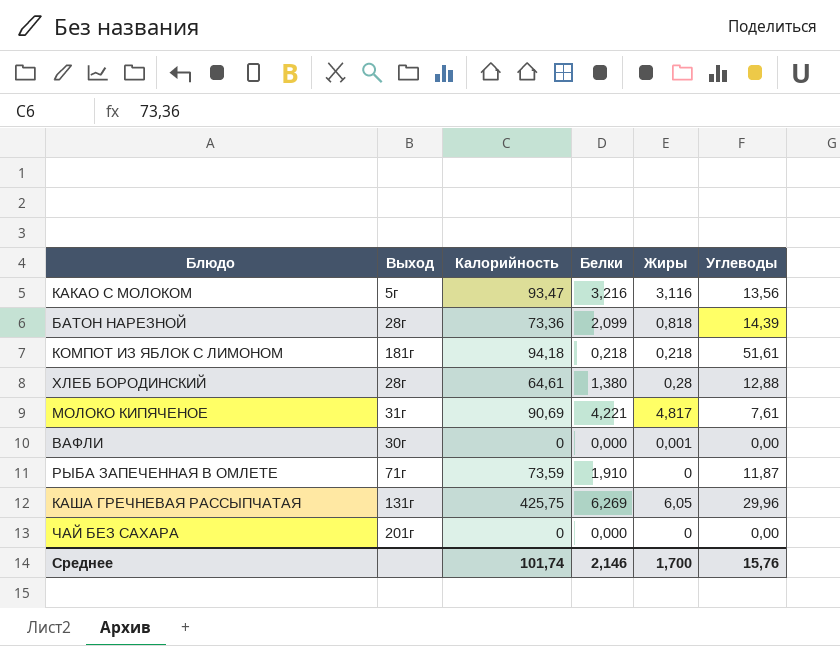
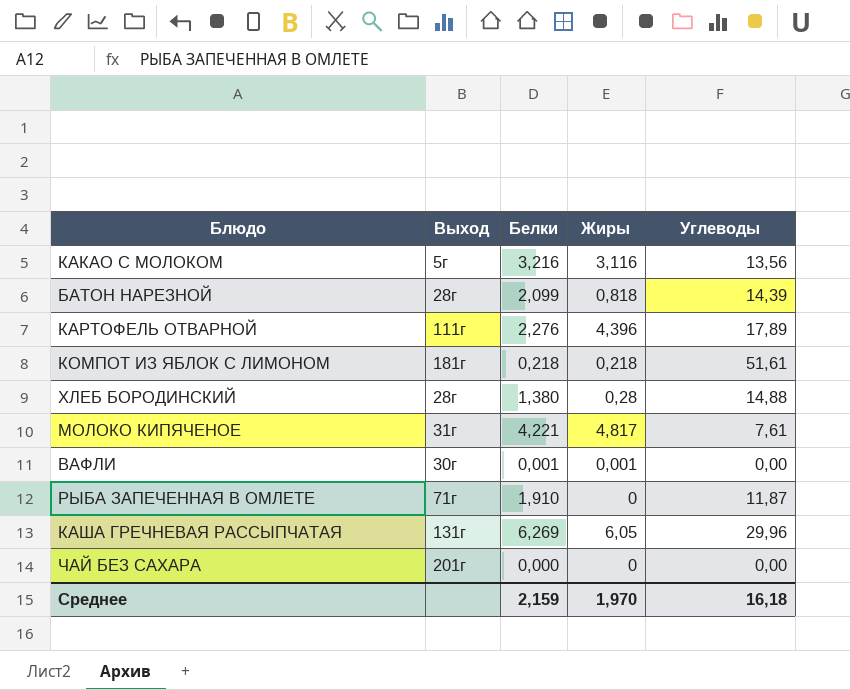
column Калорийность | position: 3 -> none
row КАРТОФЕЛЬ ОТВАРНОЙ: none -> 111г | 2,276 | 4,396 | 17,89
ХЛЕБ БОРОДИНСКИЙ | Углеводы: 12,88 -> 14,88
ВАФЛИ | Белки: 0,000 -> 0,001
Среднее | Белки: 2,146 -> 2,159
Среднее | Жиры: 1,700 -> 1,970
Среднее | Углеводы: 15,76 -> 16,18

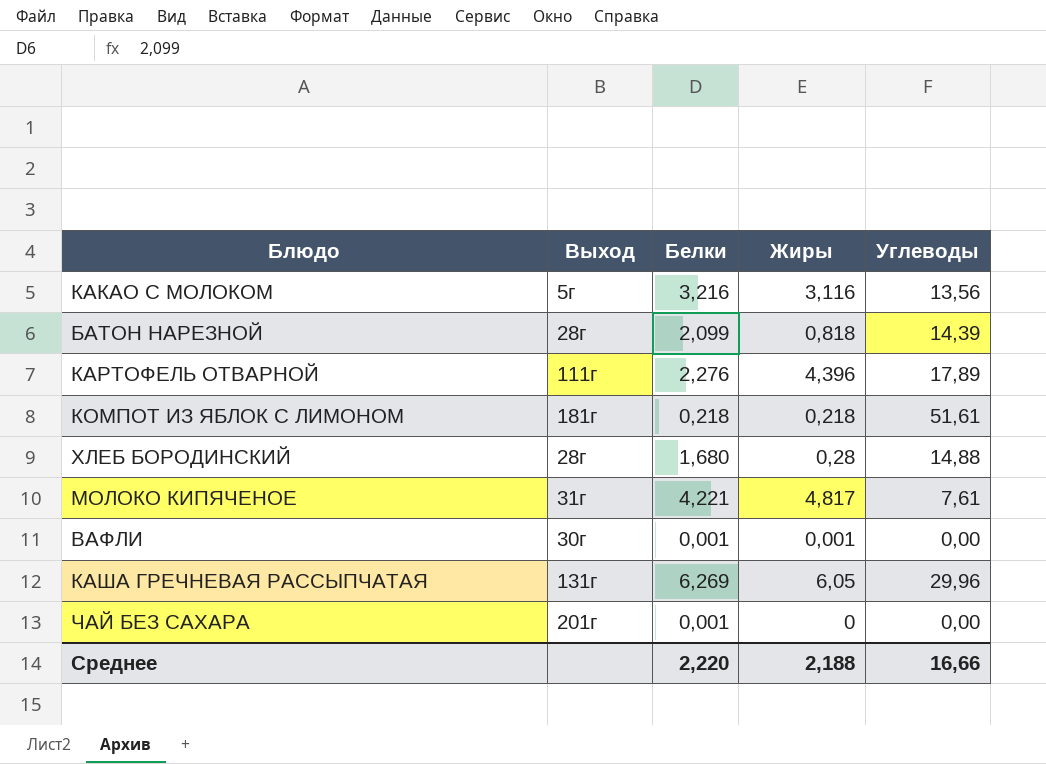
row РЫБА ЗАПЕЧЕННАЯ В ОМЛЕТЕ: 71г | 1,910 | 0 | 11,87 -> none
ХЛЕБ БОРОДИНСКИЙ | Белки: 1,380 -> 1,680
ЧАЙ БЕЗ САХАРА | Белки: 0,000 -> 0,001
Среднее | Белки: 2,159 -> 2,220
Среднее | Жиры: 1,970 -> 2,188
Среднее | Углеводы: 16,18 -> 16,66

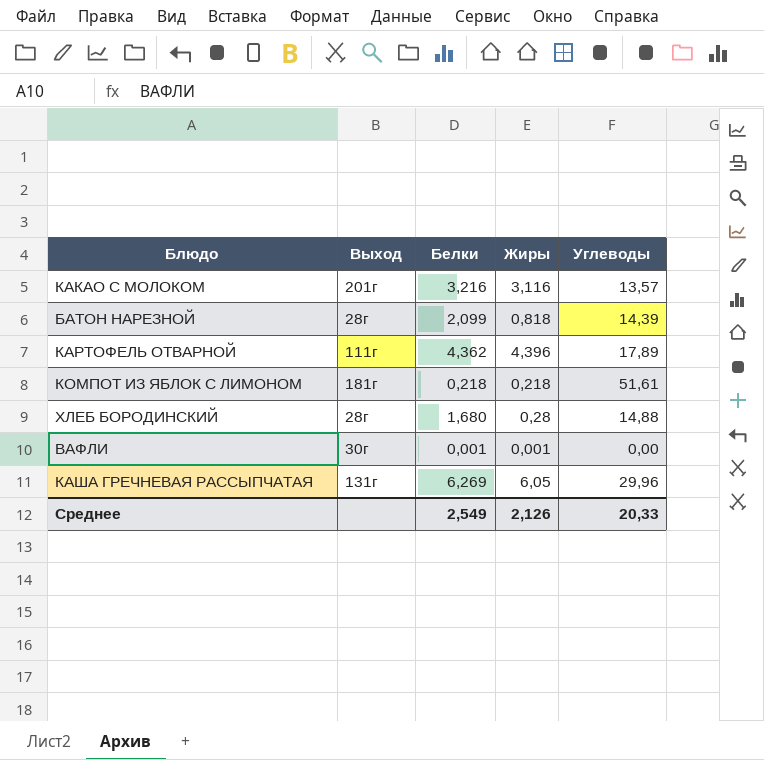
row МОЛОКО КИПЯЧЕНОЕ: 31г | 4,221 | 4,817 | 7,61 -> none
row ЧАЙ БЕЗ САХАРА: 201г | 0,001 | 0 | 0,00 -> none
КАКАО С МОЛОКОМ | Выход: 5г -> 201г
КАКАО С МОЛОКОМ | Углеводы: 13,56 -> 13,57
КАРТОФЕЛЬ ОТВАРНОЙ | Белки: 2,276 -> 4,362
Среднее | Белки: 2,220 -> 2,549
Среднее | Жиры: 2,188 -> 2,126
Среднее | Углеводы: 16,66 -> 20,33

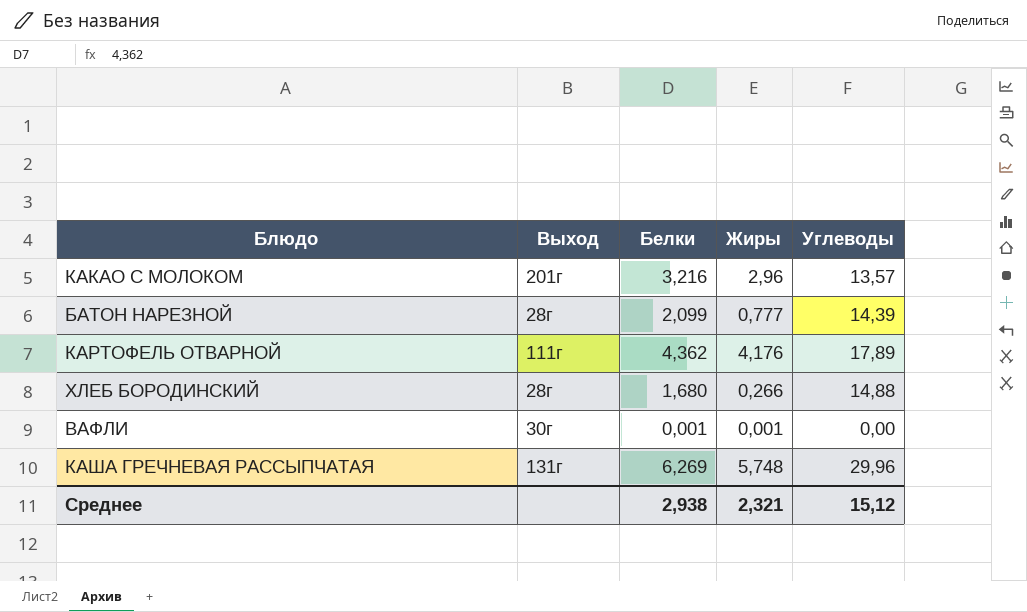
row КОМПОТ ИЗ ЯБЛОК С ЛИМОНОМ: 181г | 0,218 | 0,218 | 51,61 -> none
КАКАО С МОЛОКОМ | Жиры: 3,116 -> 2,96
БАТОН НАРЕЗНОЙ | Жиры: 0,818 -> 0,777
КАРТОФЕЛЬ ОТВАРНОЙ | Жиры: 4,396 -> 4,176
ХЛЕБ БОРОДИНСКИЙ | Жиры: 0,28 -> 0,266
КАША ГРЕЧНЕВАЯ РАССЫПЧАТАЯ | Жиры: 6,05 -> 5,748
Среднее | Белки: 2,549 -> 2,938
Среднее | Жиры: 2,126 -> 2,321
Среднее | Углеводы: 20,33 -> 15,12

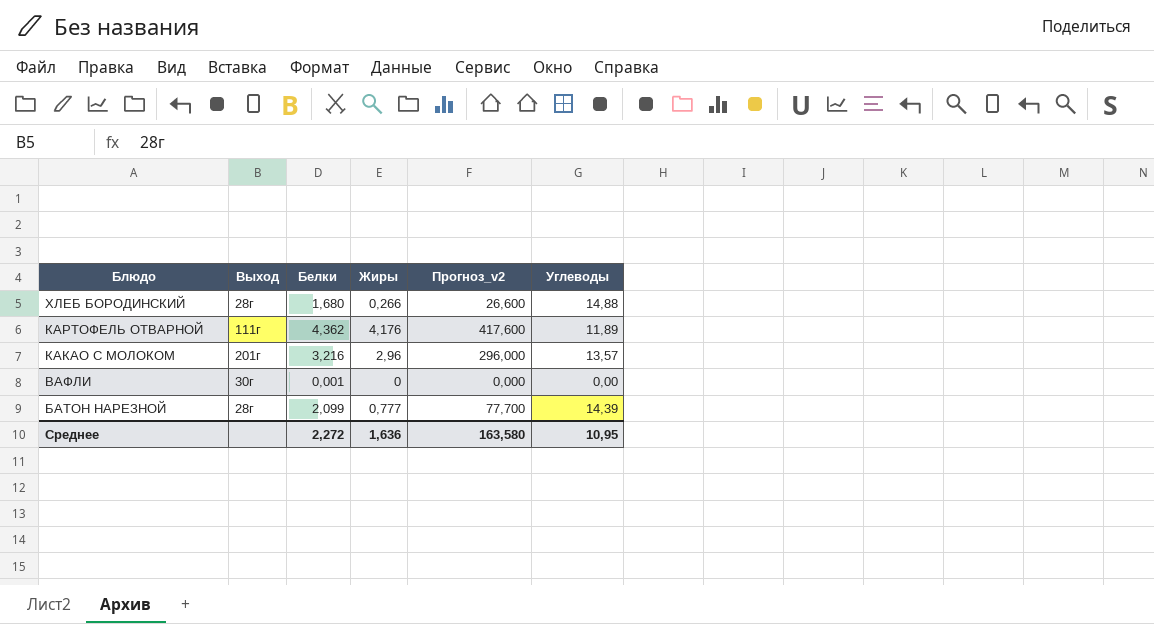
row order: none -> Блюдо descending
column Прогноз_v2 | formula: none -> [Жиры] * 100
row КАША ГРЕЧНЕВАЯ РАССЫПЧАТАЯ: 131г | 6,269 | 5,748 | 29,96 -> none
КАРТОФЕЛЬ ОТВАРНОЙ | Углеводы: 17,89 -> 11,89
ВАФЛИ | Жиры: 0,001 -> 0
Среднее | Белки: 2,938 -> 2,272
Среднее | Жиры: 2,321 -> 1,636
Среднее | Углеводы: 15,12 -> 10,95

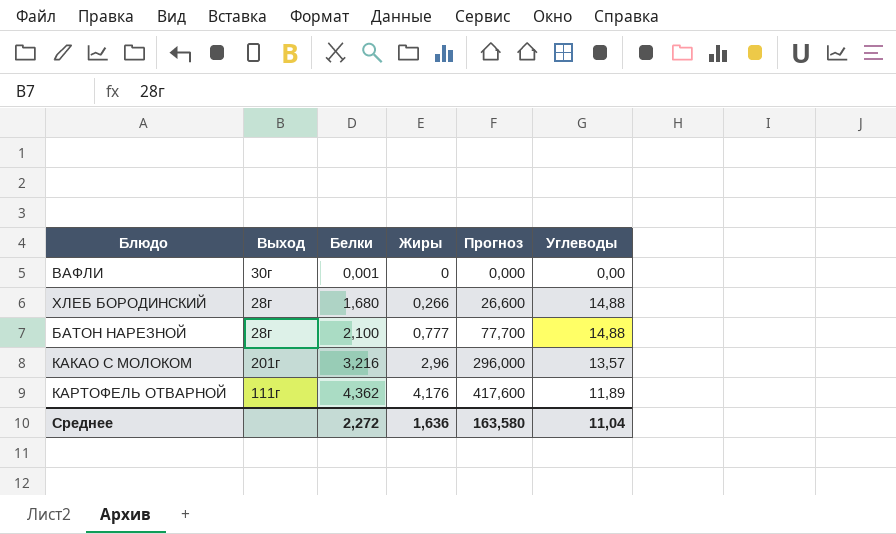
row order: Блюдо descending -> Белки ascending
column name: Прогноз_v2 -> Прогноз
БАТОН НАРЕЗНОЙ | Белки: 2,099 -> 2,100
БАТОН НАРЕЗНОЙ | Углеводы: 14,39 -> 14,88
Среднее | Углеводы: 10,95 -> 11,04

